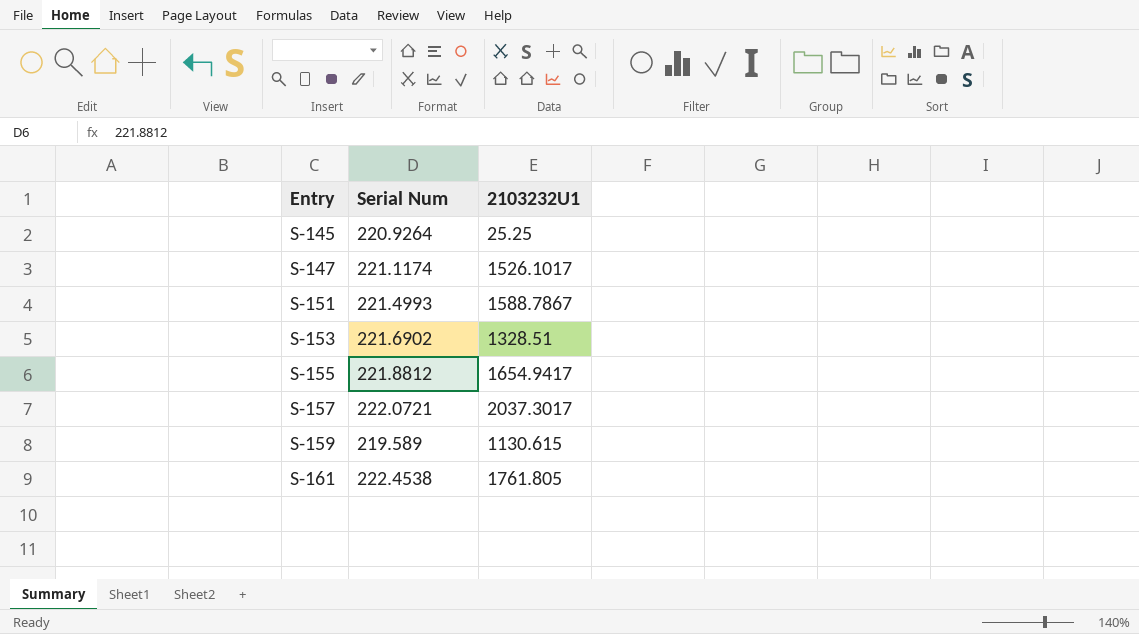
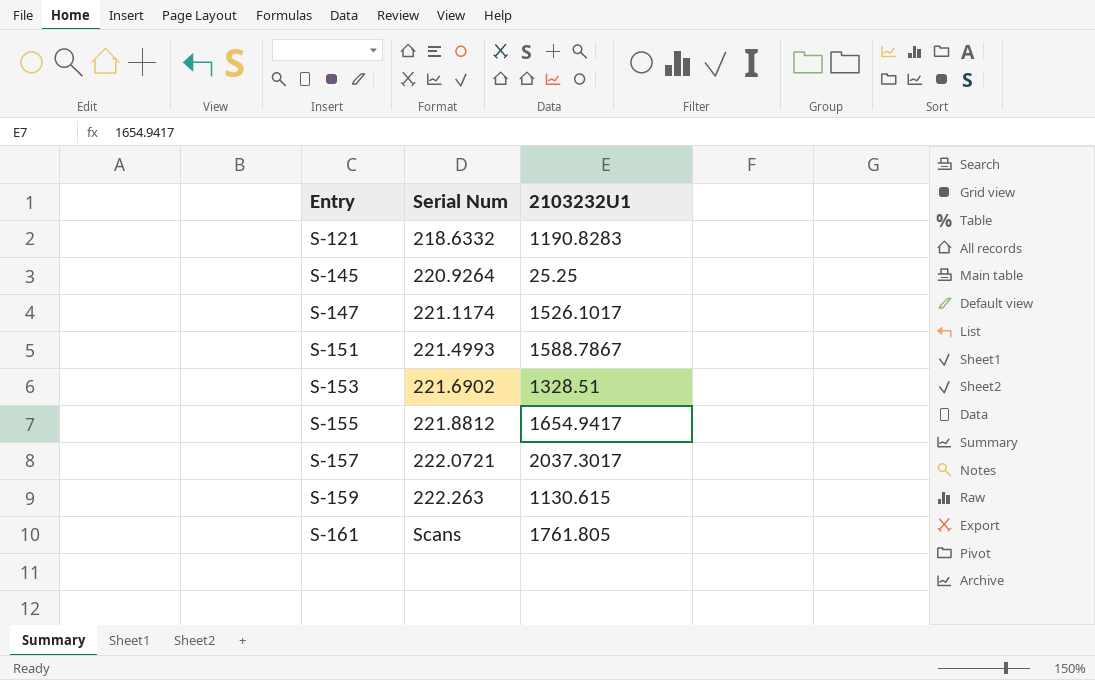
row S-121: none -> 218.6332 | 1190.8283
S-159 | Serial Num: 219.589 -> 222.263
S-161 | Serial Num: 222.4538 -> Scans

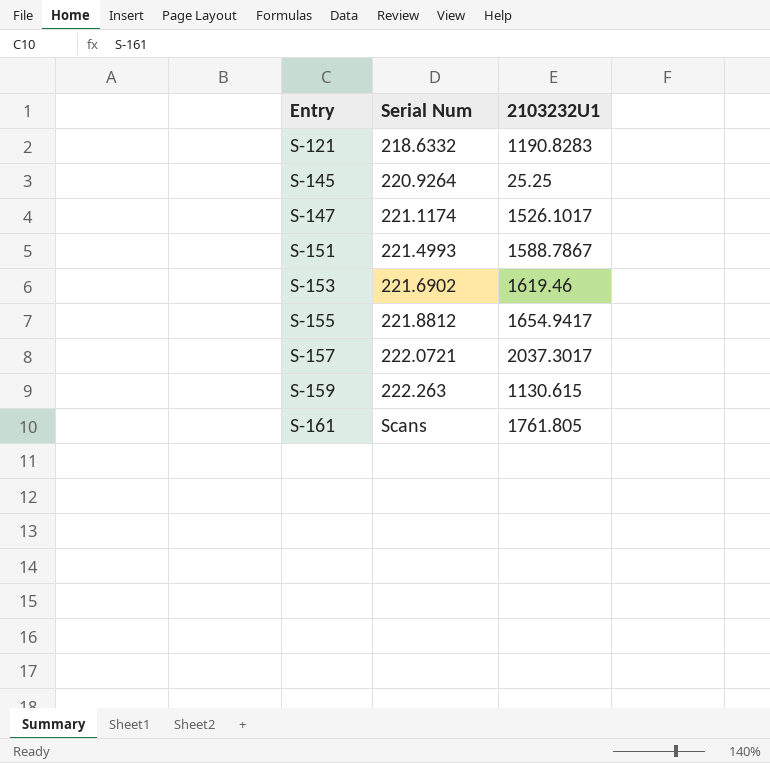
S-153 | 2103232U1: 1328.51 -> 1619.46

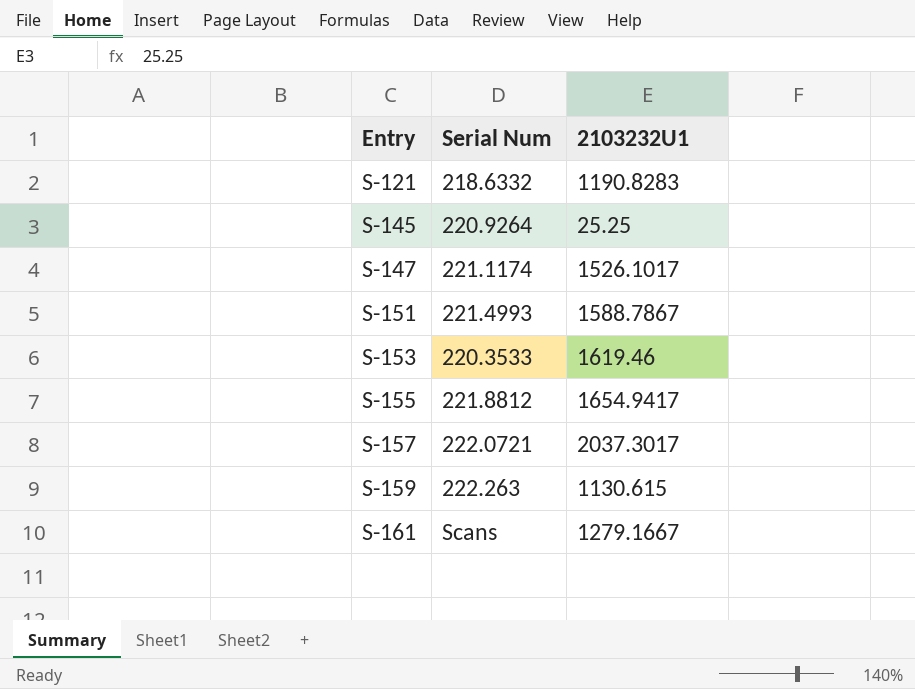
S-153 | Serial Num: 221.6902 -> 220.3533
S-161 | 2103232U1: 1761.805 -> 1279.1667

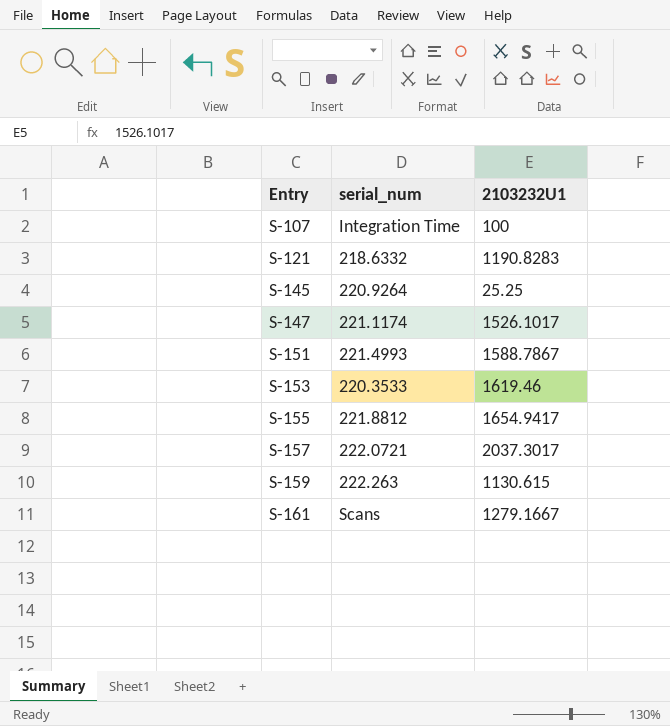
column name: Serial Num -> serial_num
row S-107: none -> Integration Time | 100

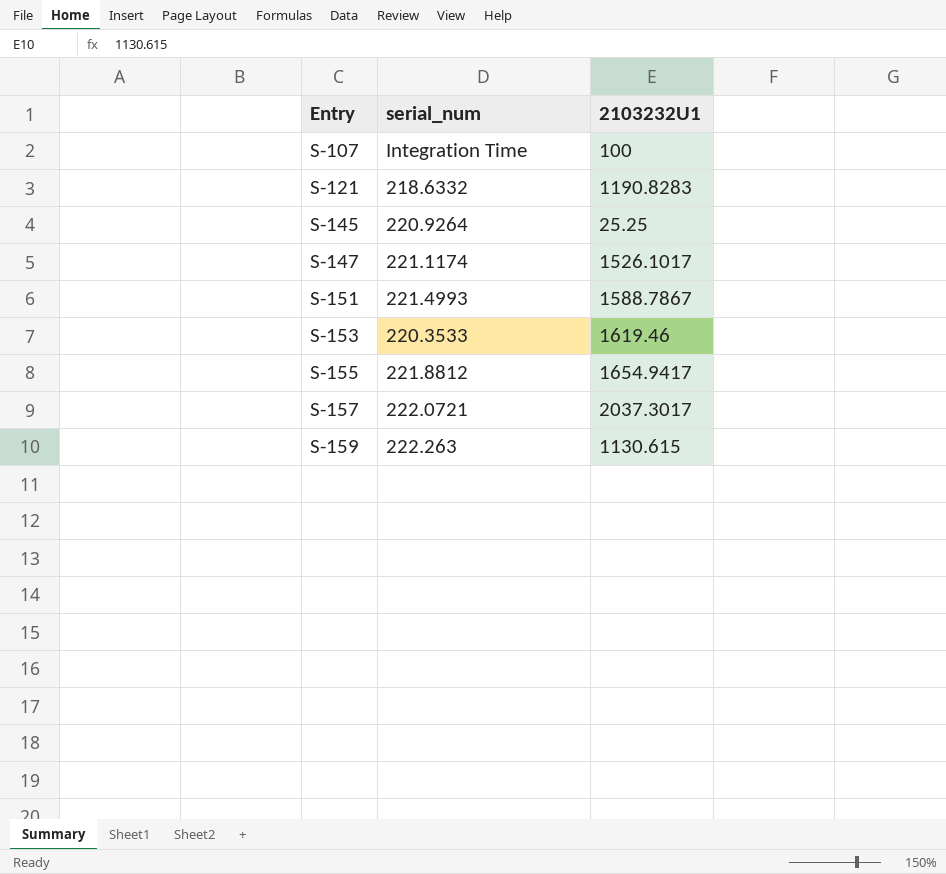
row S-161: Scans | 1279.1667 -> none

